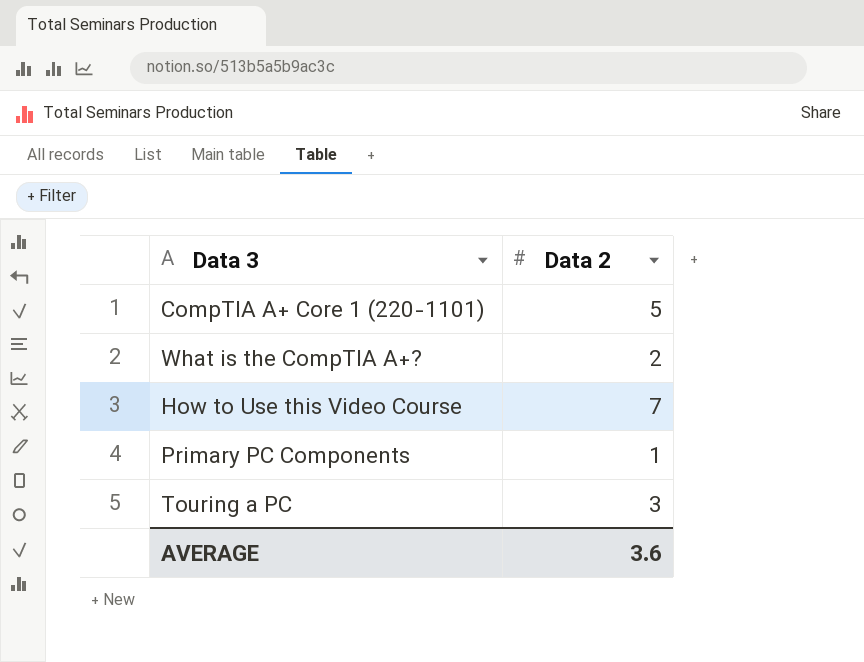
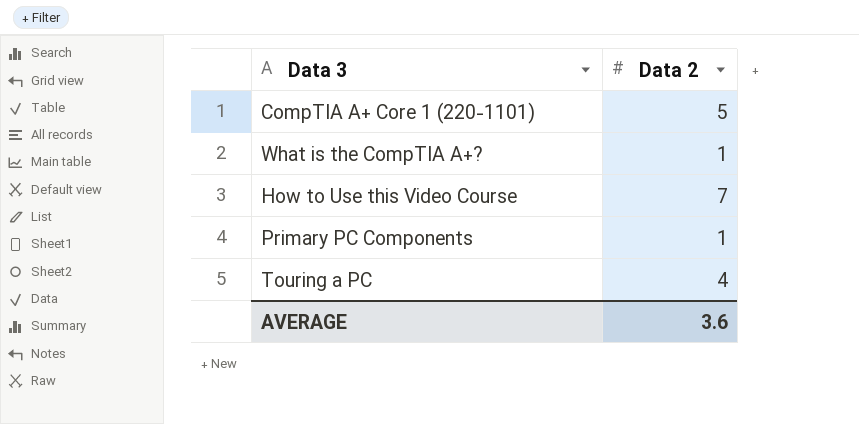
What is the CompTIA A+? | Data 2: 2 -> 1
Touring a PC | Data 2: 3 -> 4

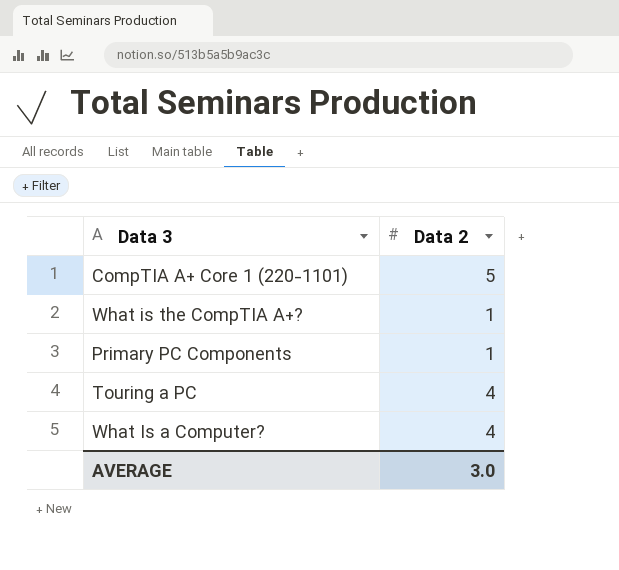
row How to Use this Video Course: 7 -> none
row What Is a Computer?: none -> 4
AVERAGE | Data 2: 3.6 -> 3.0

